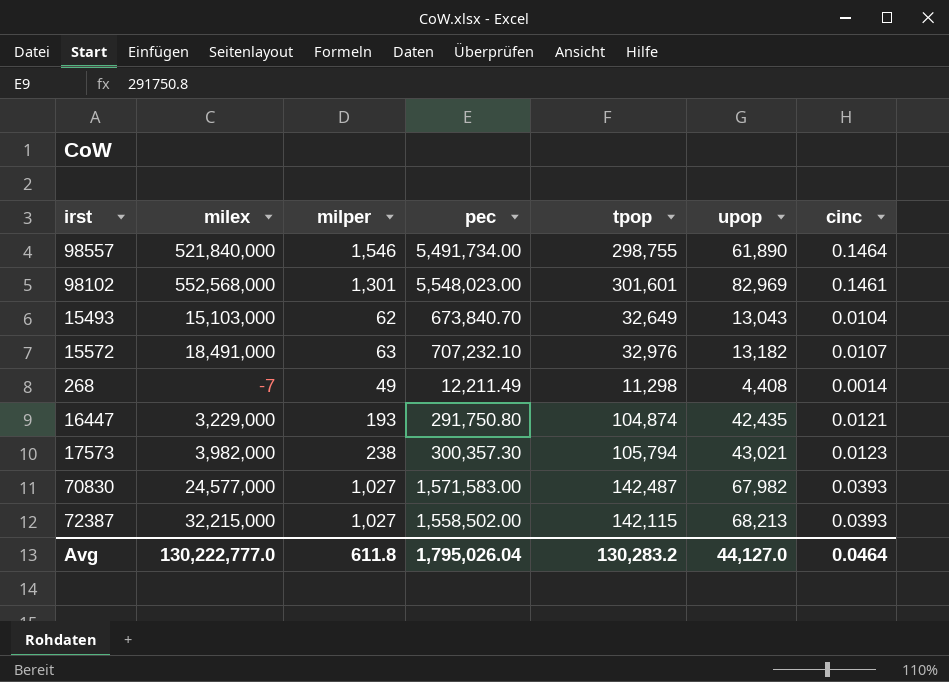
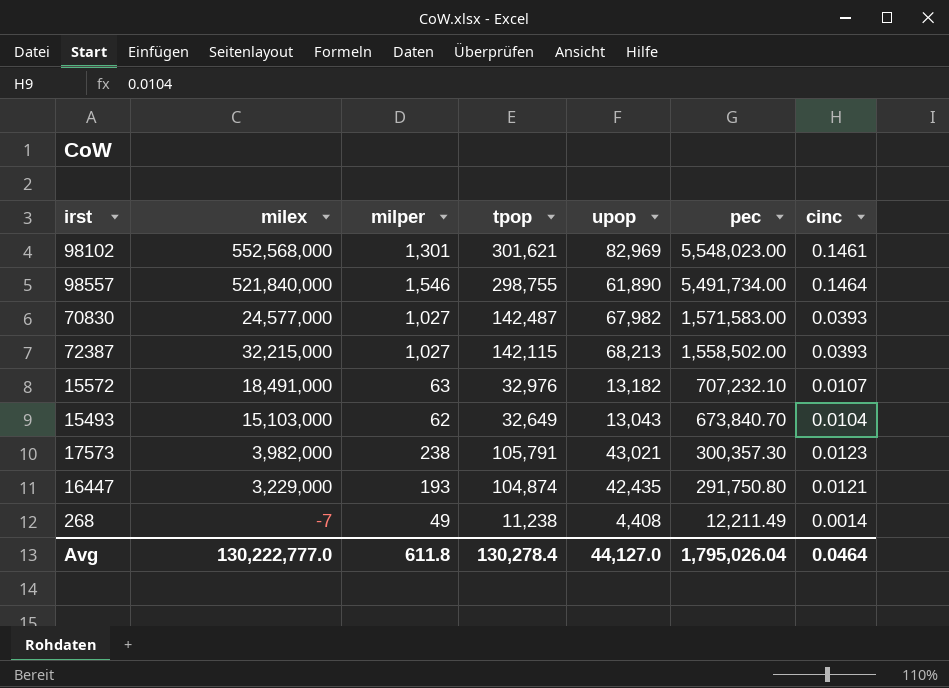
row order: none -> pec descending
column pec | position: 4 -> 6
98102 | tpop: 301,601 -> 301,621
17573 | tpop: 105,794 -> 105,791
268 | tpop: 11,298 -> 11,238
Avg | tpop: 130,283.2 -> 130,278.4

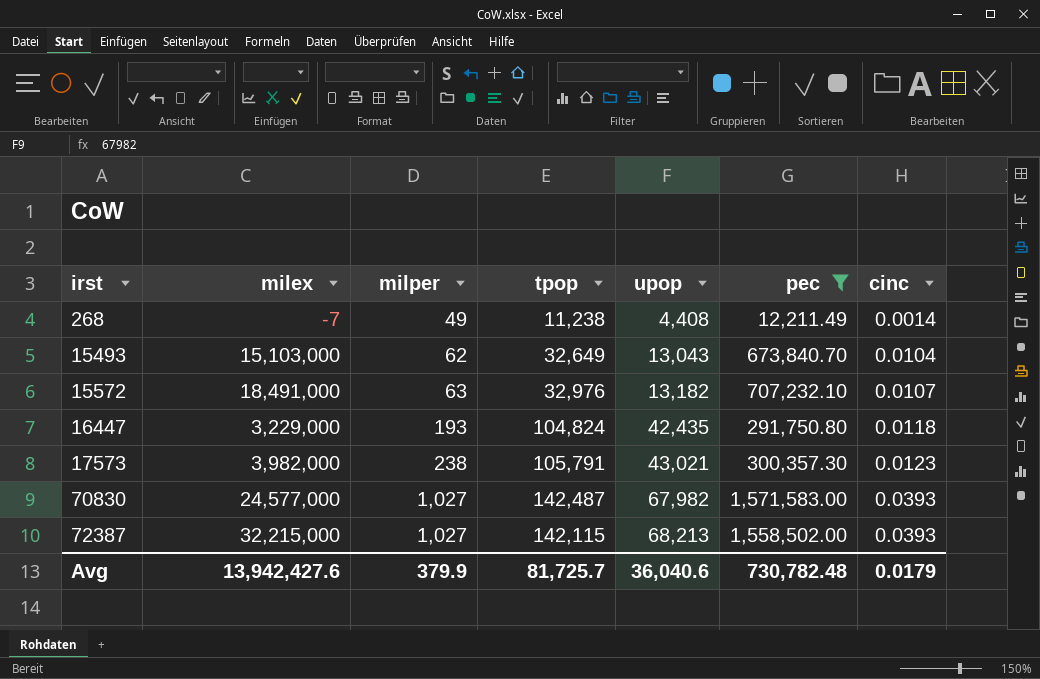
filter: none -> pec <= 1,571,583.00
row order: pec descending -> irst ascending
16447 | tpop: 104,874 -> 104,824
16447 | cinc: 0.0121 -> 0.0118
Avg | milex: 130,222,777.0 -> 13,942,427.6
Avg | milper: 611.8 -> 379.9
Avg | tpop: 130,278.4 -> 81,725.7
Avg | upop: 44,127.0 -> 36,040.6
Avg | pec: 1,795,026.04 -> 730,782.48
Avg | cinc: 0.0464 -> 0.0179

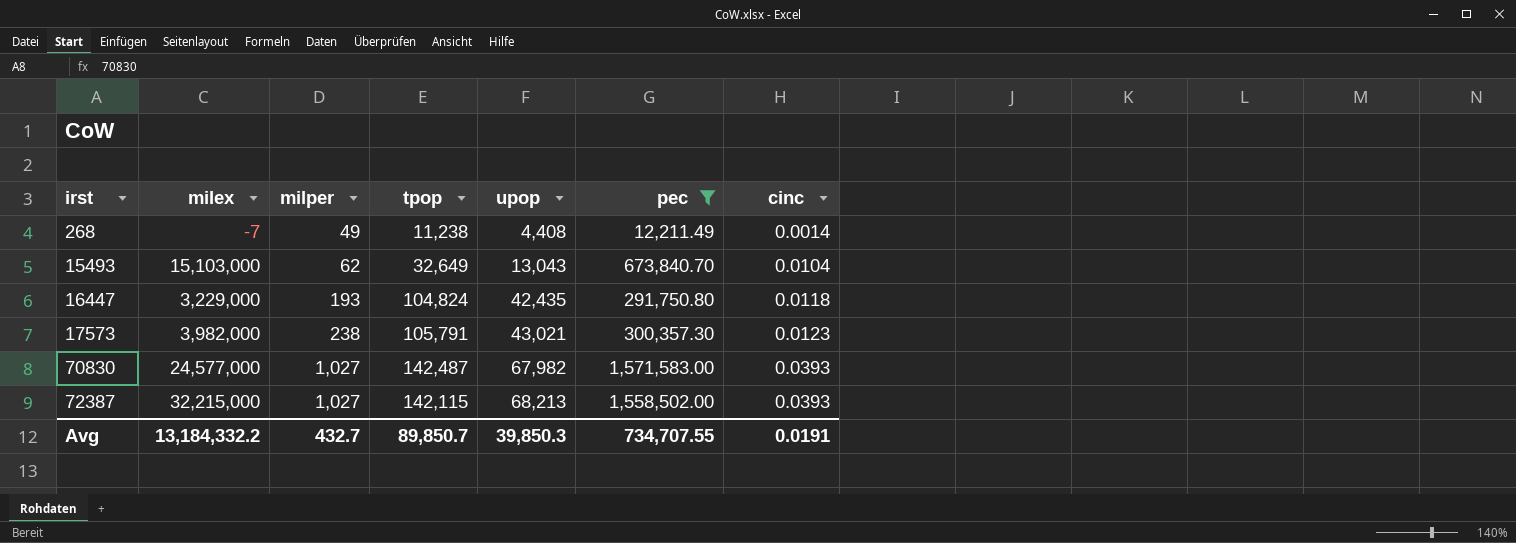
row 15572: 18,491,000 | 63 | 32,976 | 13,182 | 707,232.10 | 0.0107 -> none
Avg | milex: 13,942,427.6 -> 13,184,332.2
Avg | milper: 379.9 -> 432.7
Avg | tpop: 81,725.7 -> 89,850.7
Avg | upop: 36,040.6 -> 39,850.3
Avg | pec: 730,782.48 -> 734,707.55
Avg | cinc: 0.0179 -> 0.0191

